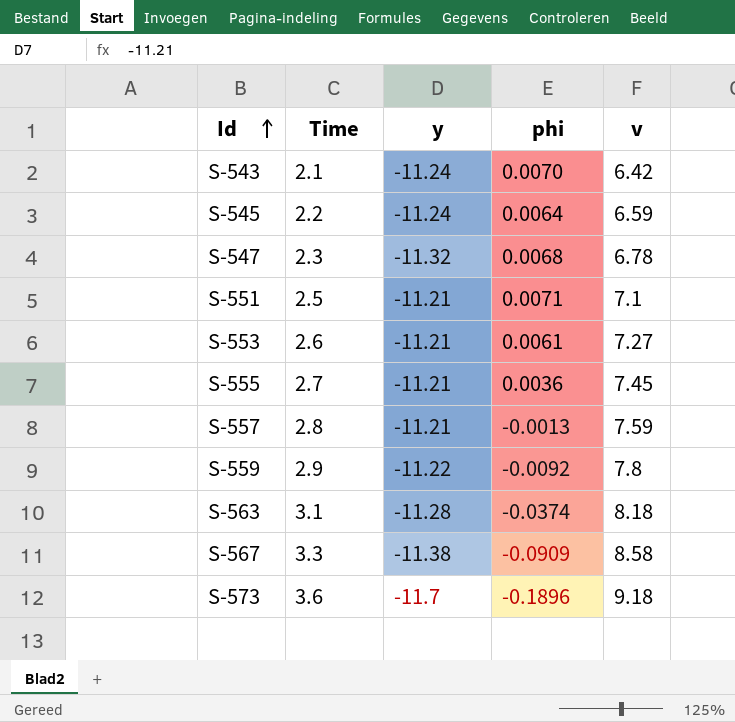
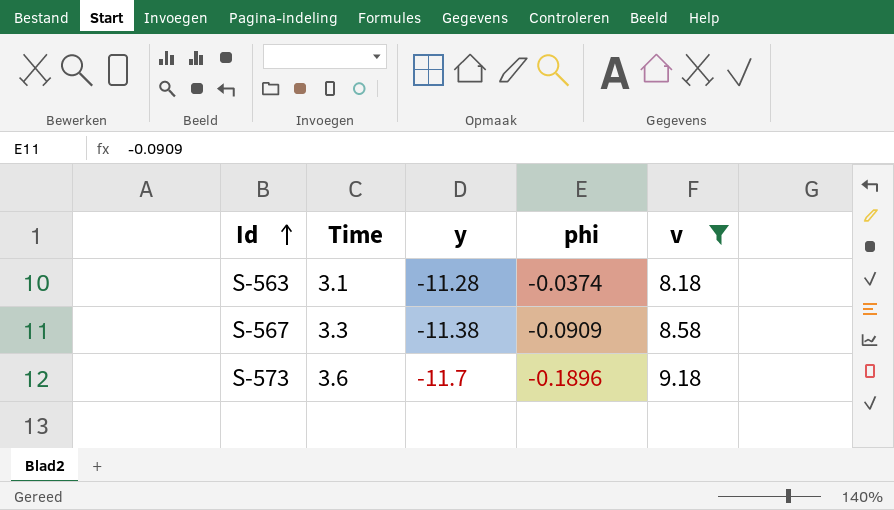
filter: none -> v >= 8.18

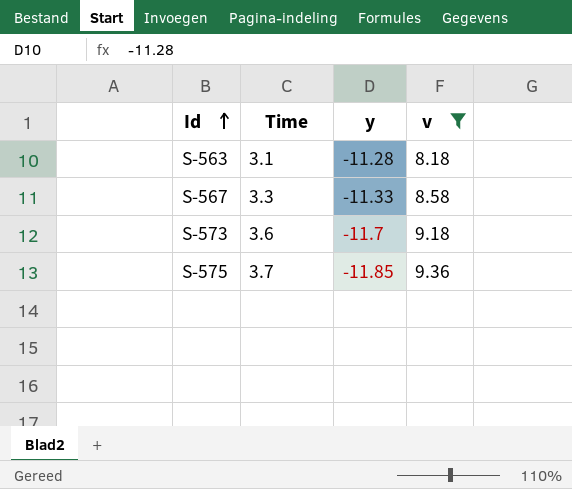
column phi | position: 4 -> none
S-567 | y: -11.38 -> -11.33
row S-575: none -> 3.7 | -11.85 | 9.36

